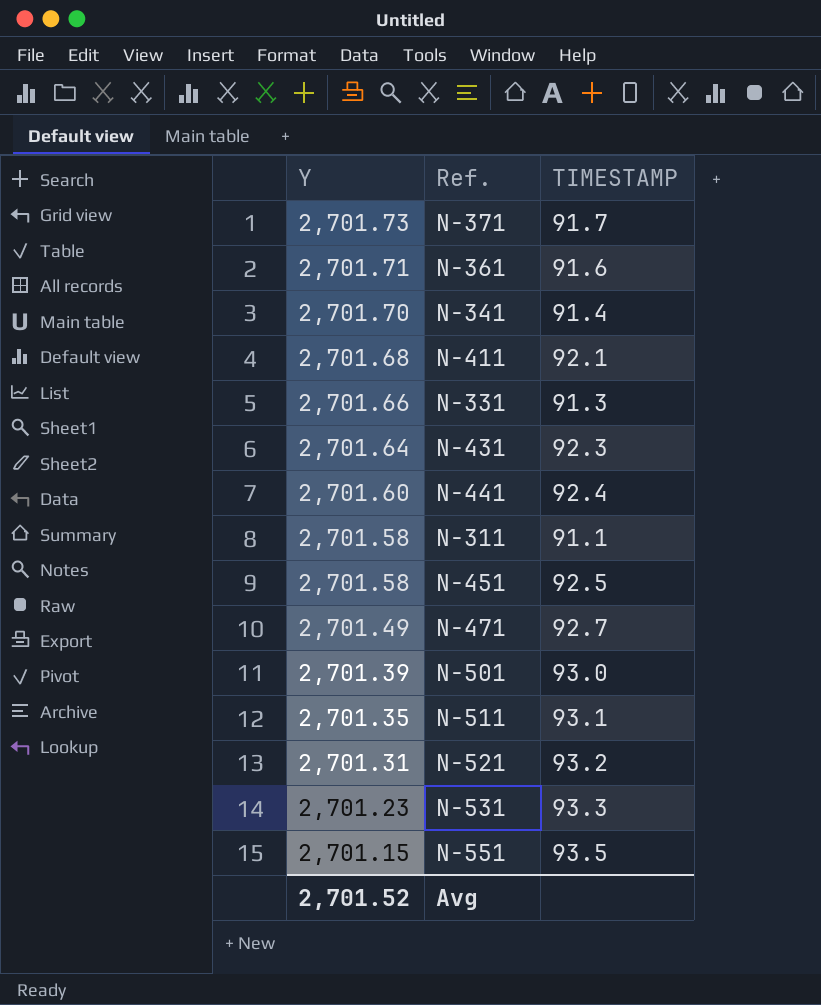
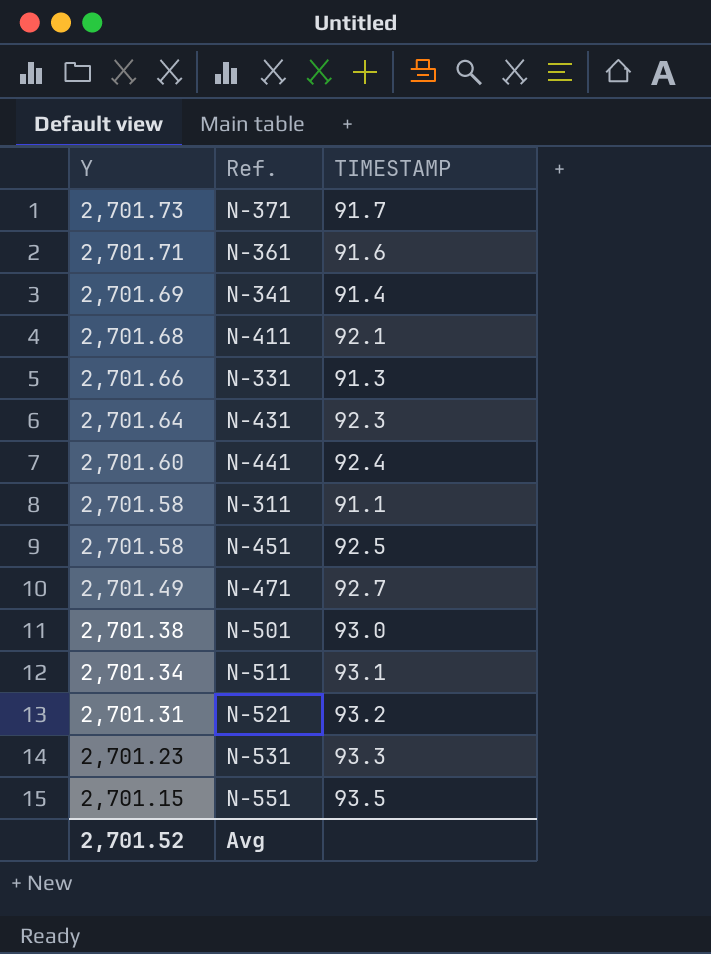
N-341 | Y: 2,701.70 -> 2,701.69
N-501 | Y: 2,701.39 -> 2,701.38
N-511 | Y: 2,701.35 -> 2,701.34

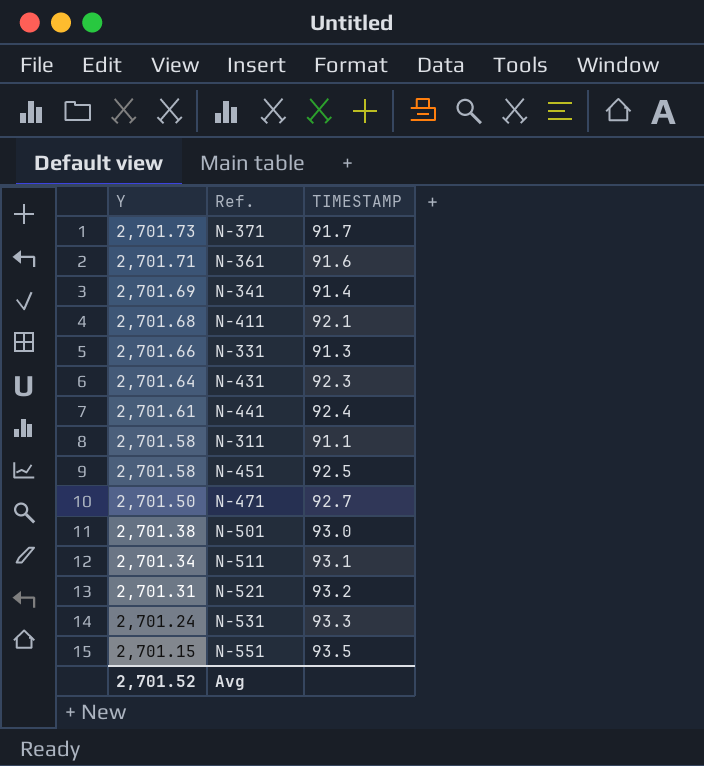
N-441 | Y: 2,701.60 -> 2,701.61
N-471 | Y: 2,701.49 -> 2,701.50
N-531 | Y: 2,701.23 -> 2,701.24

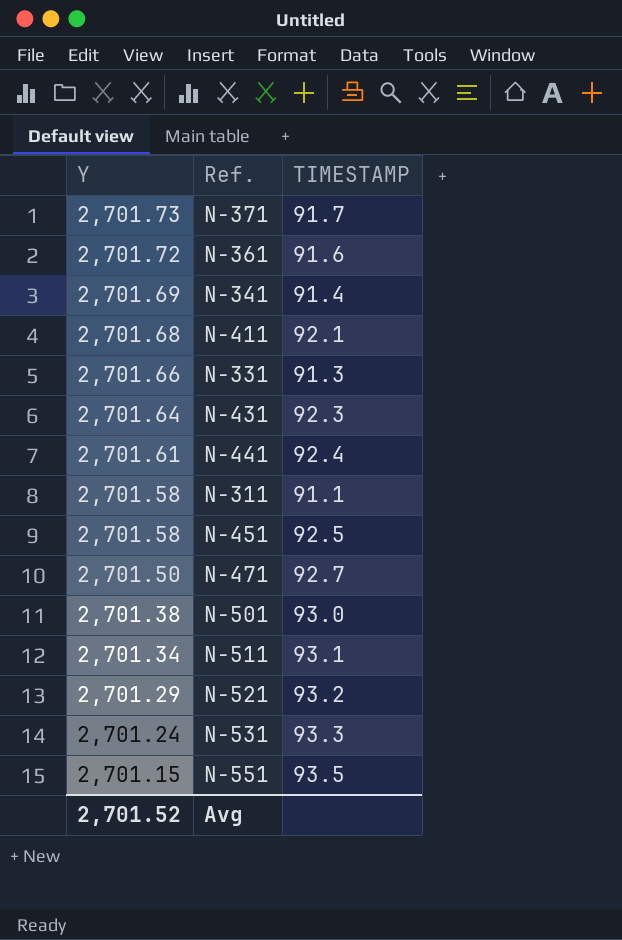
N-361 | Y: 2,701.71 -> 2,701.72
N-521 | Y: 2,701.31 -> 2,701.29

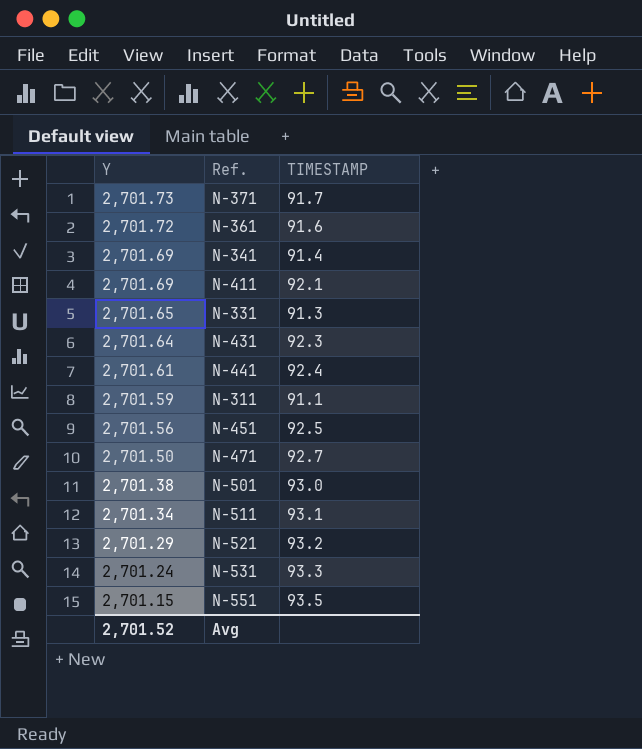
N-411 | Y: 2,701.68 -> 2,701.69
N-331 | Y: 2,701.66 -> 2,701.65
N-311 | Y: 2,701.58 -> 2,701.59
N-451 | Y: 2,701.58 -> 2,701.56

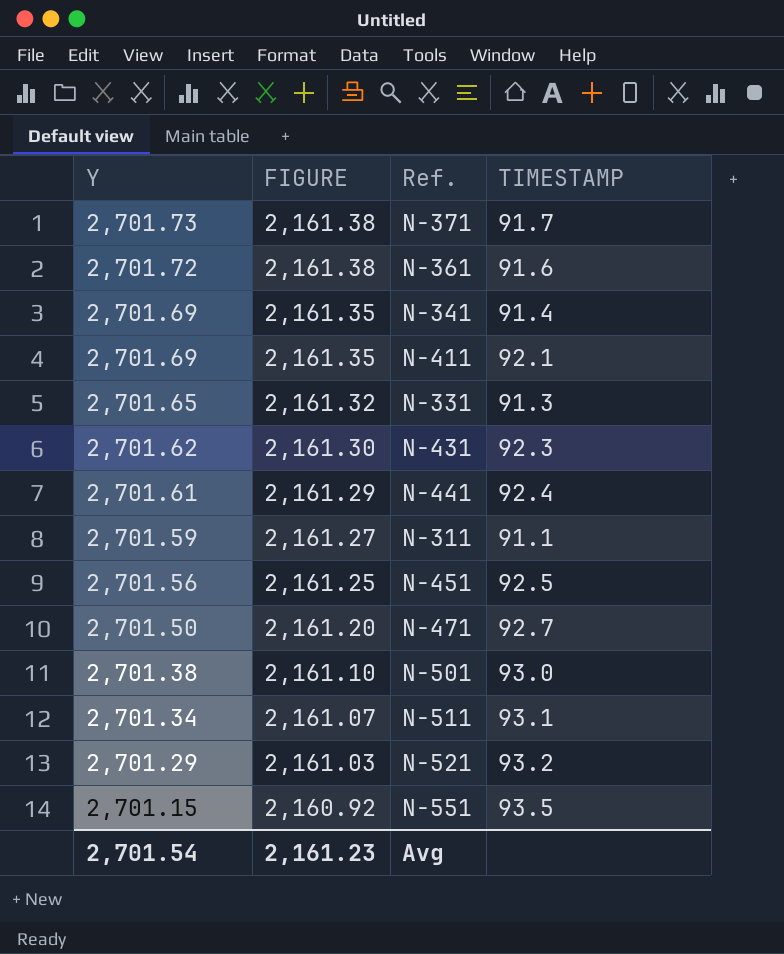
column FIGURE | formula: none -> [Y] * 0.8
row N-531: 2,701.24 | 93.3 -> none
N-431 | Y: 2,701.64 -> 2,701.62
Avg | Y: 2,701.52 -> 2,701.54

